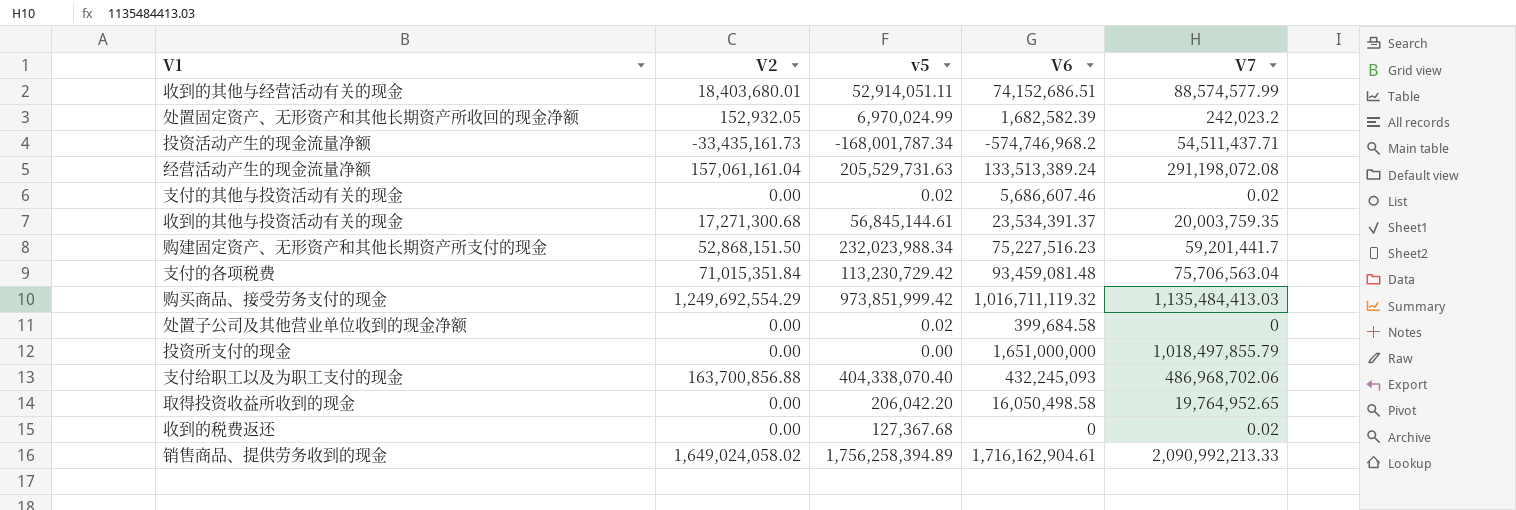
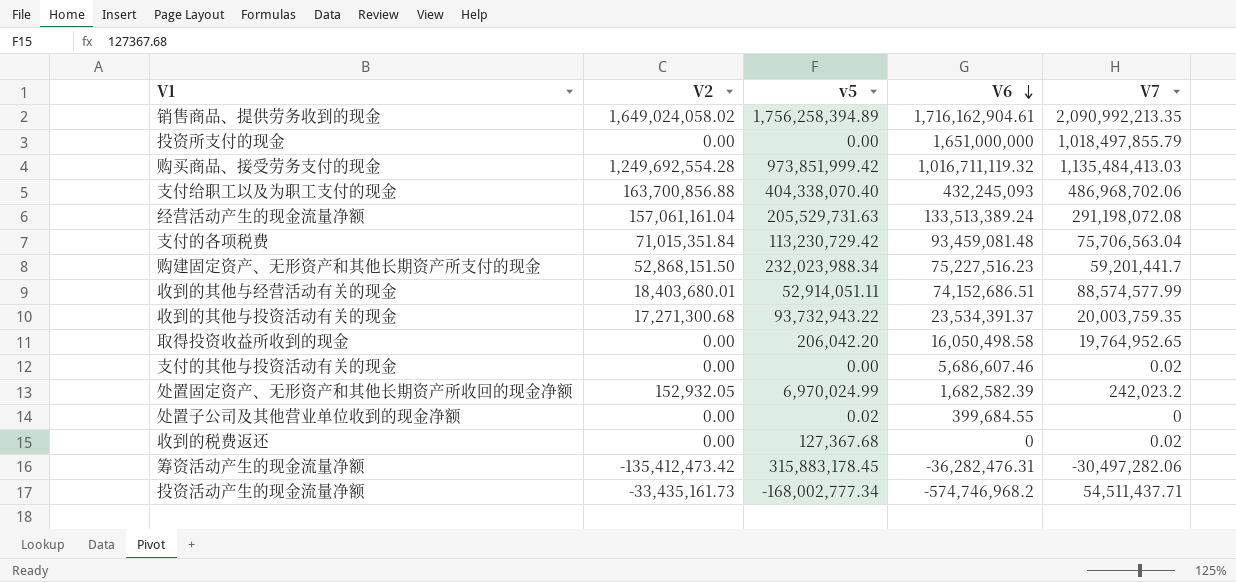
row order: none -> V6 descending
销售商品、提供劳务收到的现金 | V7: 2,090,992,213.33 -> 2,090,992,213.35
购买商品、接受劳务支付的现金 | V2: 1,249,692,554.29 -> 1,249,692,554.28
收到的其他与投资活动有关的现金 | v5: 56,845,144.61 -> 93,732,943.22
支付的其他与投资活动有关的现金 | v5: 0.02 -> 0.00
处置子公司及其他营业单位收到的现金净额 | V6: 399,684.58 -> 399,684.55
row 筹资活动产生的现金流量净额: none -> -135,412,473.42 | 315,883,178.45 | -36,282,476.31 | -30,497,282.06
投资活动产生的现金流量净额 | v5: -168,001,787.34 -> -168,002,777.34

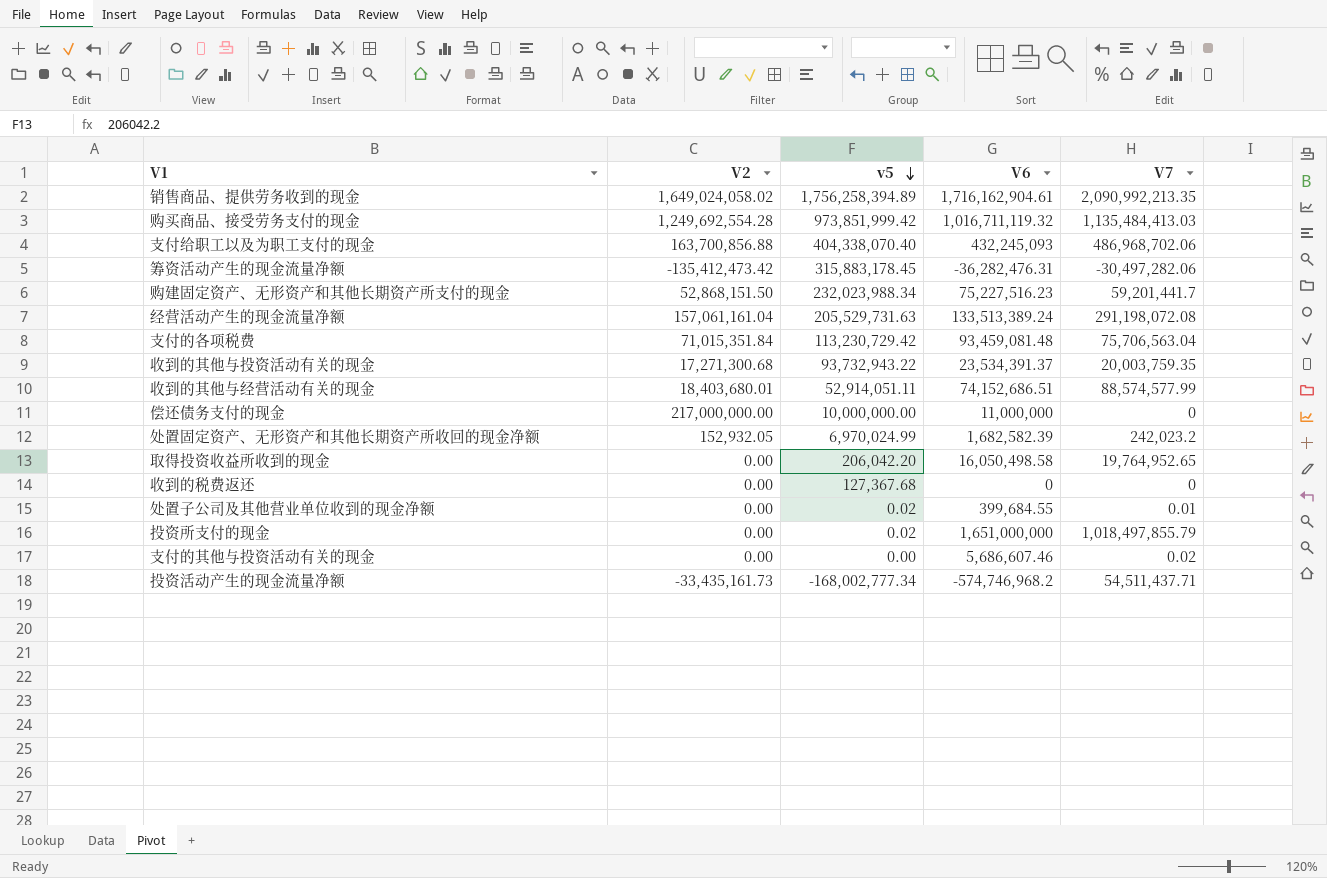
row order: V6 descending -> v5 descending
row 偿还债务支付的现金: none -> 217,000,000.00 | 10,000,000.00 | 11,000,000 | 0
收到的税费返还 | V7: 0.02 -> 0
处置子公司及其他营业单位收到的现金净额 | V7: 0 -> 0.01
投资所支付的现金 | v5: 0.00 -> 0.02

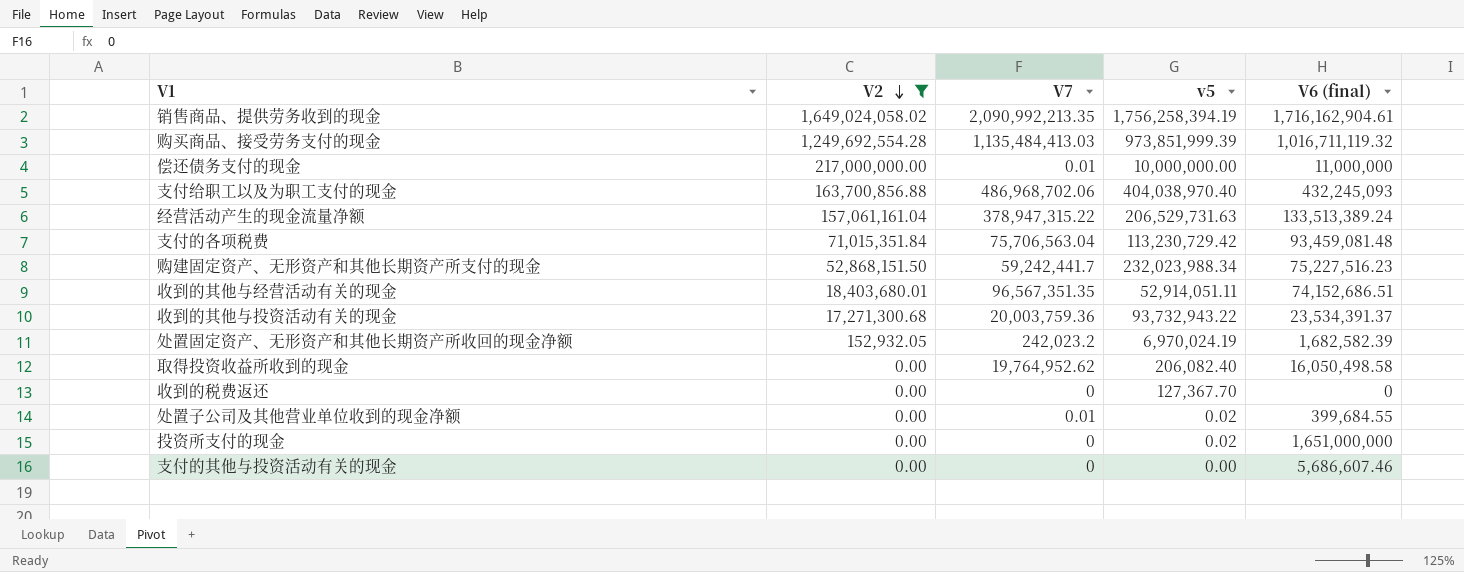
filter: none -> V2 >= 0.00
row order: v5 descending -> V2 descending
column V7 | position: 5 -> 3
column name: V6 -> V6 (final)
销售商品、提供劳务收到的现金 | v5: 1,756,258,394.89 -> 1,756,258,394.19
购买商品、接受劳务支付的现金 | v5: 973,851,999.42 -> 973,851,999.39
偿还债务支付的现金 | V7: 0 -> 0.01
支付给职工以及为职工支付的现金 | v5: 404,338,070.40 -> 404,038,970.40
经营活动产生的现金流量净额 | V7: 291,198,072.08 -> 378,947,315.22
经营活动产生的现金流量净额 | v5: 205,529,731.63 -> 206,529,731.63
购建固定资产、无形资产和其他长期资产所支付的现金 | V7: 59,201,441.7 -> 59,242,441.7
收到的其他与经营活动有关的现金 | V7: 88,574,577.99 -> 96,567,351.35
收到的其他与投资活动有关的现金 | V7: 20,003,759.35 -> 20,003,759.36
处置固定资产、无形资产和其他长期资产所收回的现金净额 | v5: 6,970,024.99 -> 6,970,024.19
取得投资收益所收到的现金 | V7: 19,764,952.65 -> 19,764,952.62
取得投资收益所收到的现金 | v5: 206,042.20 -> 206,082.40
收到的税费返还 | v5: 127,367.68 -> 127,367.70
投资所支付的现金 | V7: 1,018,497,855.79 -> 0
支付的其他与投资活动有关的现金 | V7: 0.02 -> 0

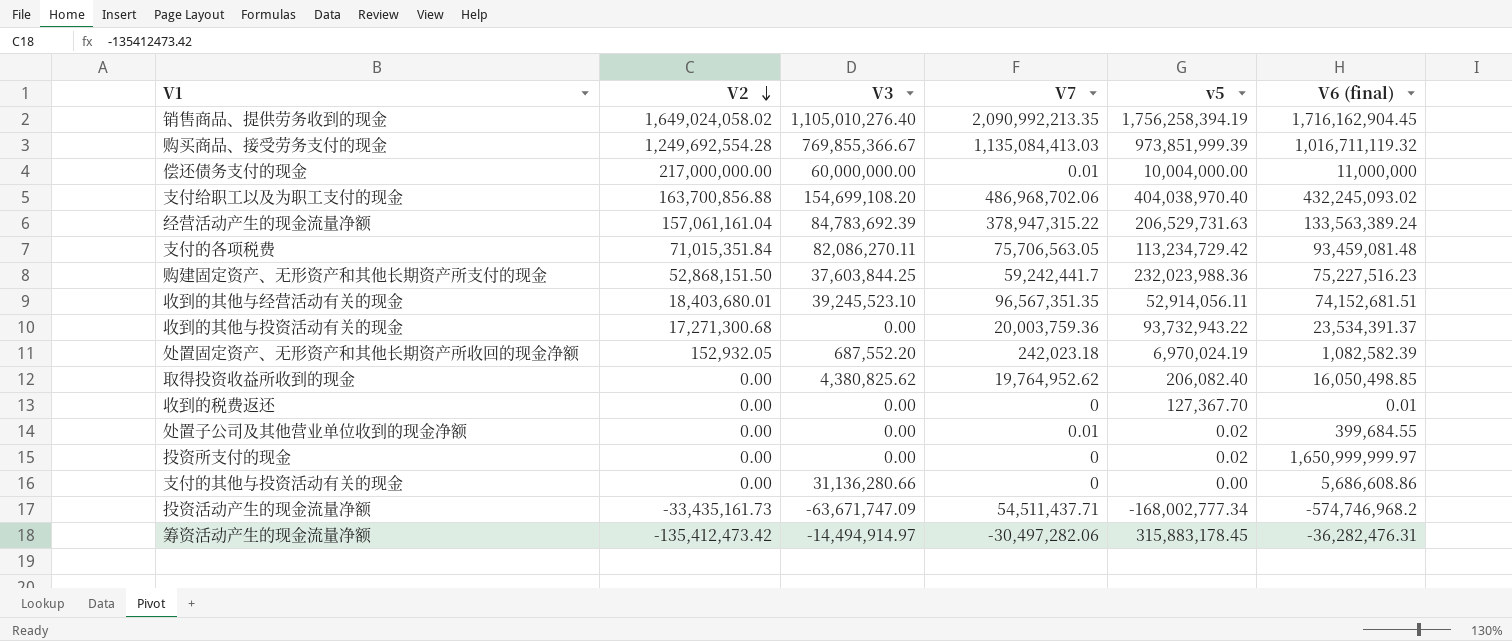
filter: V2 >= 0.00 -> none
column V3 | position: none -> 3
销售商品、提供劳务收到的现金 | V6 (final): 1,716,162,904.61 -> 1,716,162,904.45
购买商品、接受劳务支付的现金 | V7: 1,135,484,413.03 -> 1,135,084,413.03
偿还债务支付的现金 | v5: 10,000,000.00 -> 10,004,000.00
支付给职工以及为职工支付的现金 | V6 (final): 432,245,093 -> 432,245,093.02
经营活动产生的现金流量净额 | V6 (final): 133,513,389.24 -> 133,563,389.24
支付的各项税费 | V7: 75,706,563.04 -> 75,706,563.05
支付的各项税费 | v5: 113,230,729.42 -> 113,234,729.42
购建固定资产、无形资产和其他长期资产所支付的现金 | v5: 232,023,988.34 -> 232,023,988.36
收到的其他与经营活动有关的现金 | v5: 52,914,051.11 -> 52,914,056.11
收到的其他与经营活动有关的现金 | V6 (final): 74,152,686.51 -> 74,152,681.51
处置固定资产、无形资产和其他长期资产所收回的现金净额 | V7: 242,023.2 -> 242,023.18
处置固定资产、无形资产和其他长期资产所收回的现金净额 | V6 (final): 1,682,582.39 -> 1,082,582.39
取得投资收益所收到的现金 | V6 (final): 16,050,498.58 -> 16,050,498.85
收到的税费返还 | V6 (final): 0 -> 0.01
投资所支付的现金 | V6 (final): 1,651,000,000 -> 1,650,999,999.97
支付的其他与投资活动有关的现金 | V6 (final): 5,686,607.46 -> 5,686,608.86

